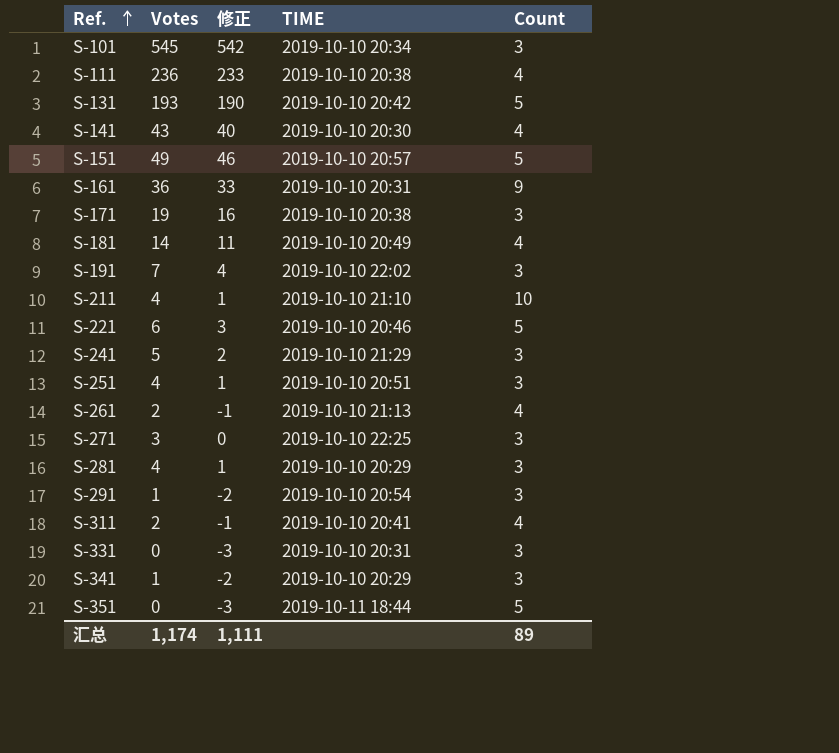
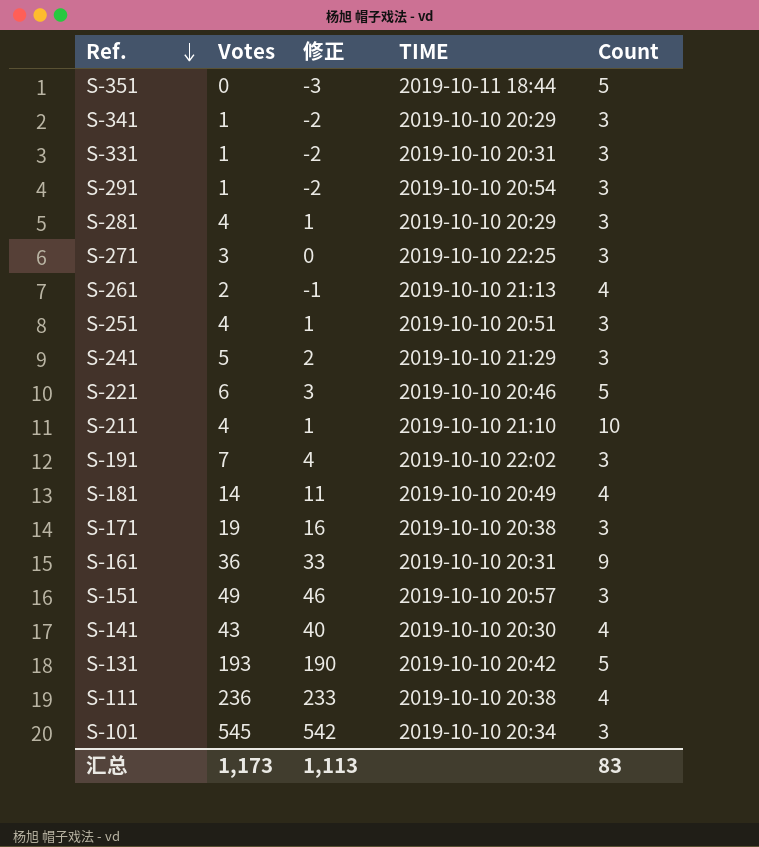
row order: Ref. ascending -> Ref. descending
row S-311: 2 | -1 | 2019-10-10 20:41 | 4 -> none
S-331 | Votes: 0 -> 1
S-331 | 修正: -3 -> -2
S-151 | Count: 5 -> 3
汇总 | Votes: 1,174 -> 1,173
汇总 | 修正: 1,111 -> 1,113
汇总 | Count: 89 -> 83

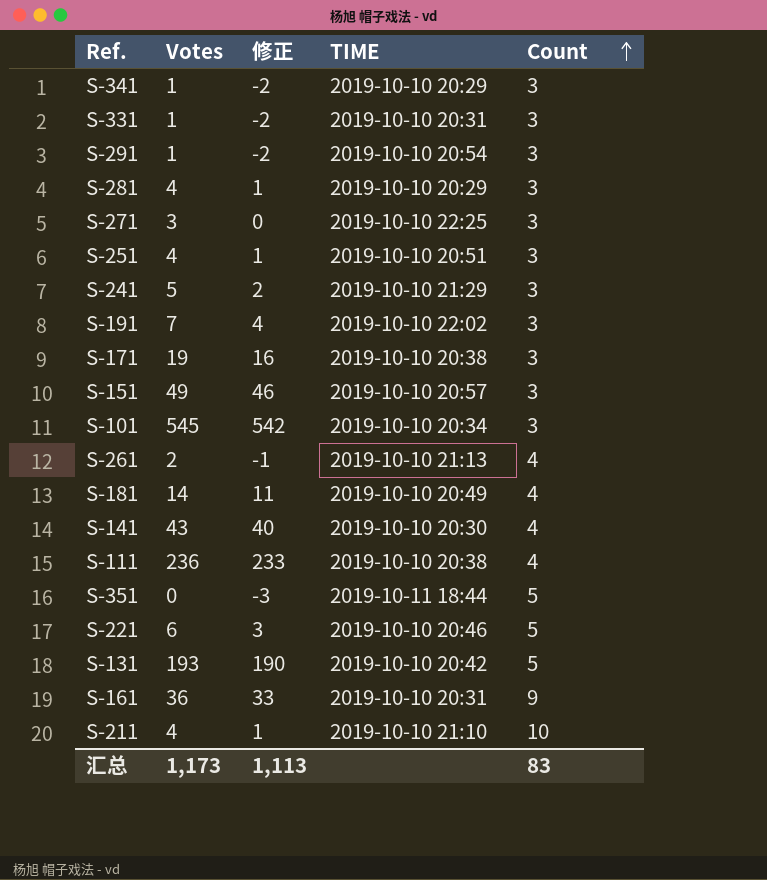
row order: Ref. descending -> Count ascending

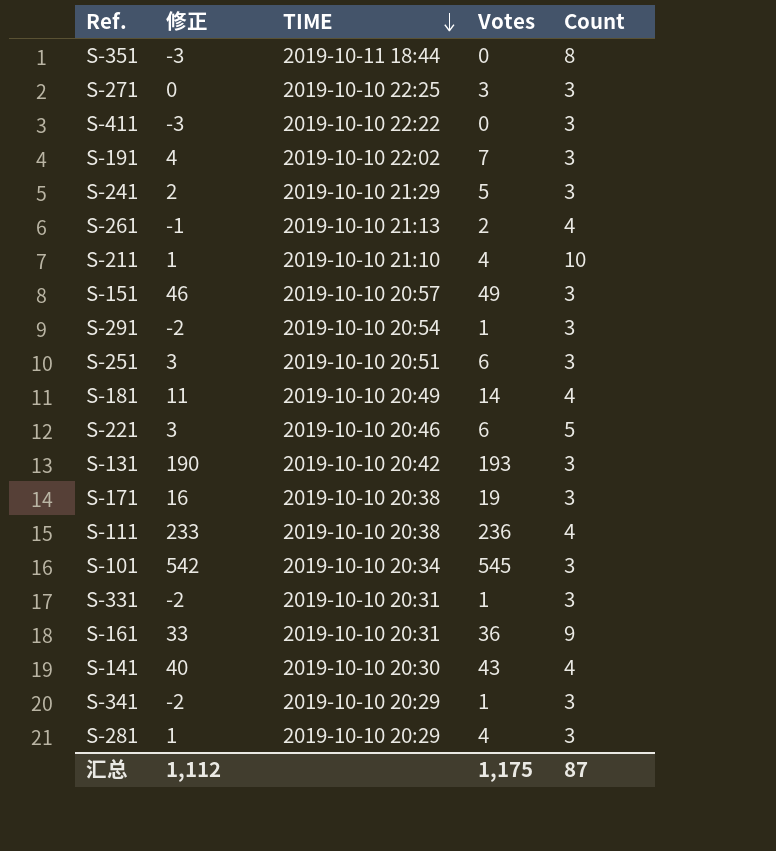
row order: Count ascending -> TIME descending
column Votes | position: 2 -> 4
S-351 | Count: 5 -> 8
row S-411: none -> -3 | 2019-10-10 22:22 | 0 | 3
S-251 | 修正: 1 -> 3
S-251 | Votes: 4 -> 6
S-131 | Count: 5 -> 3
汇总 | 修正: 1,113 -> 1,112
汇总 | Votes: 1,173 -> 1,175
汇总 | Count: 83 -> 87

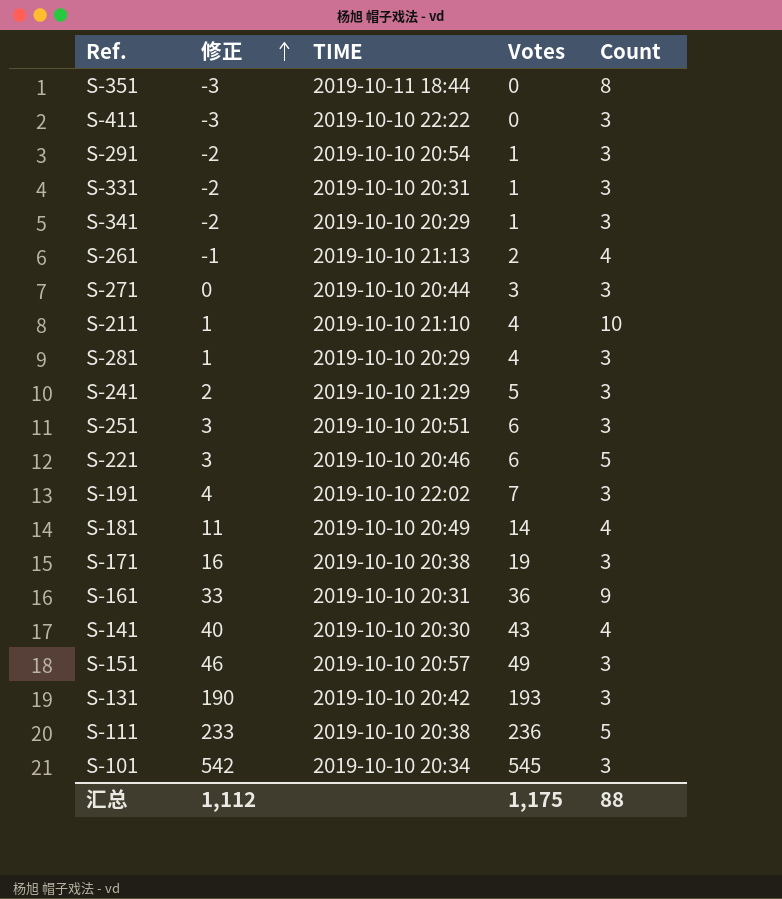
row order: TIME descending -> 修正 ascending
S-271 | TIME: 2019-10-10 22:25 -> 2019-10-10 20:44
S-111 | Count: 4 -> 5
汇总 | Count: 87 -> 88

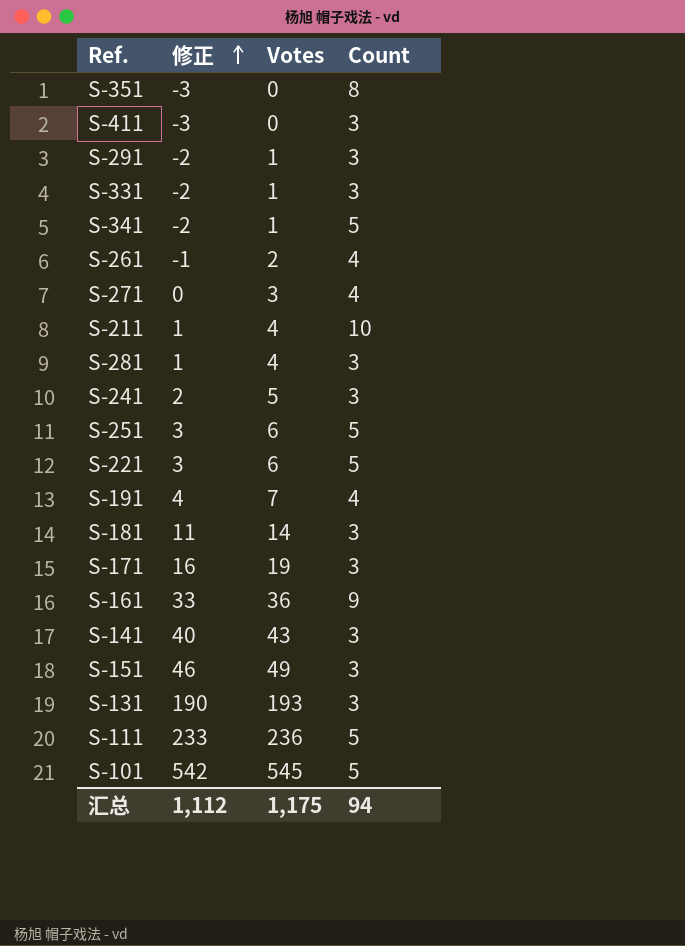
column TIME | position: 3 -> none
S-341 | Count: 3 -> 5
S-271 | Count: 3 -> 4
S-251 | Count: 3 -> 5
S-191 | Count: 3 -> 4
S-181 | Count: 4 -> 3
S-141 | Count: 4 -> 3
S-101 | Count: 3 -> 5
汇总 | Count: 88 -> 94

